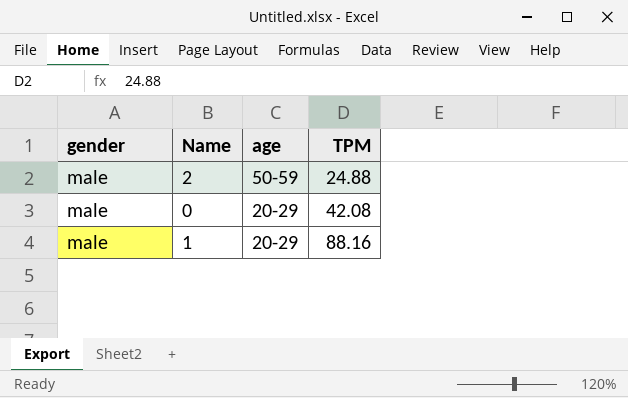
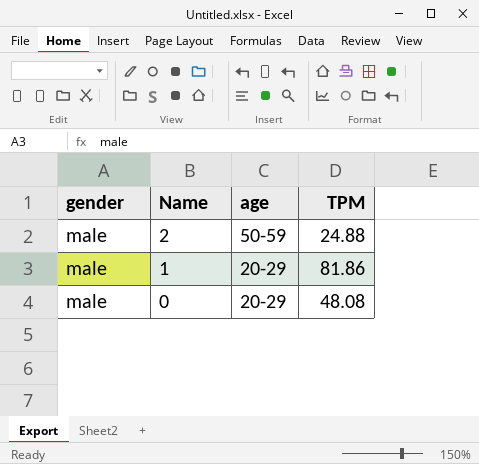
row order: age descending -> Name descending
1 | TPM: 88.16 -> 81.86
0 | TPM: 42.08 -> 48.08

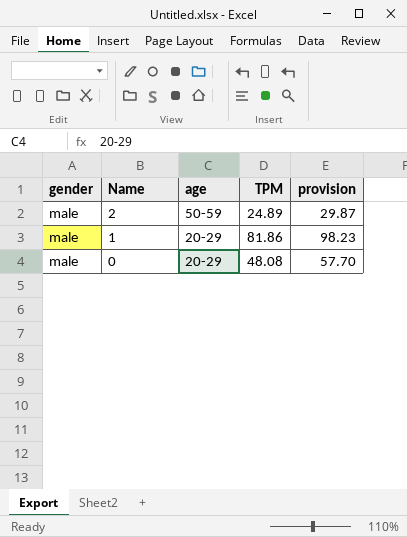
column provision | formula: none -> [TPM] * 1.2
2 | TPM: 24.88 -> 24.89

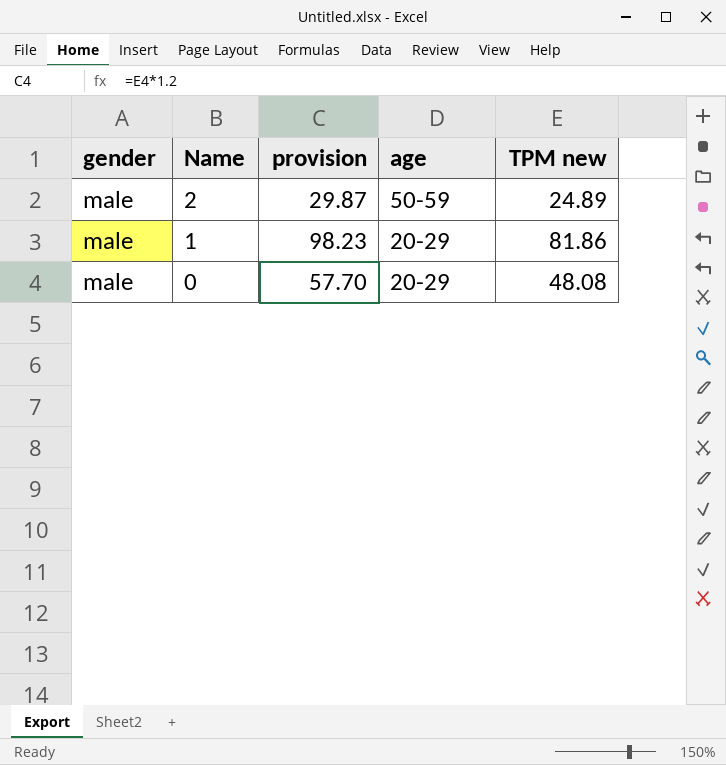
column provision | position: 5 -> 3
column name: TPM -> TPM new

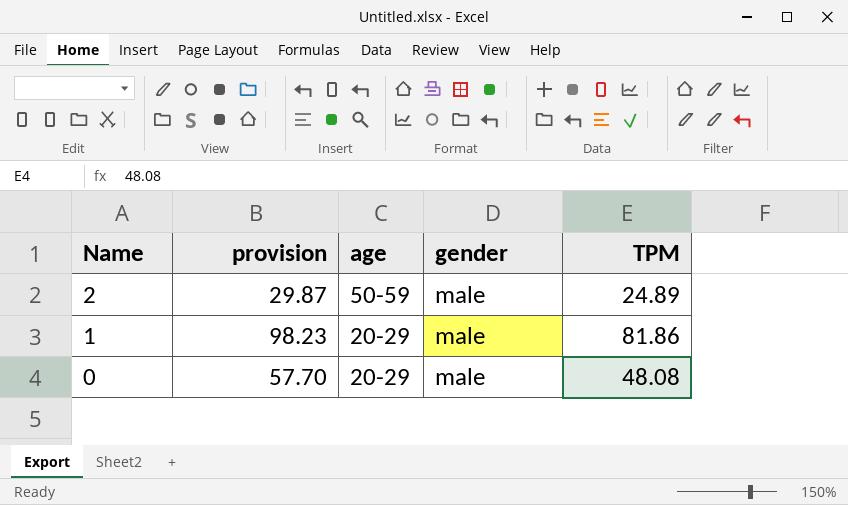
column gender | position: 1 -> 4
column name: TPM new -> TPM

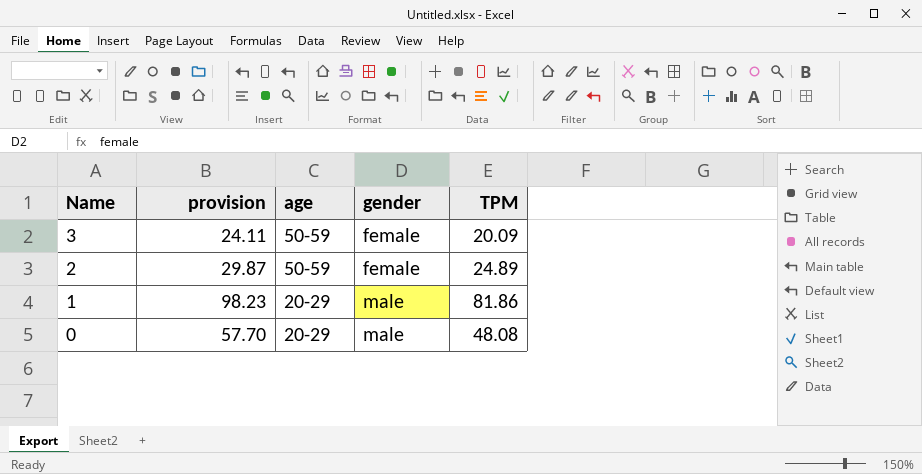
row 3: none -> 24.11 | 50-59 | female | 20.09
2 | gender: male -> female

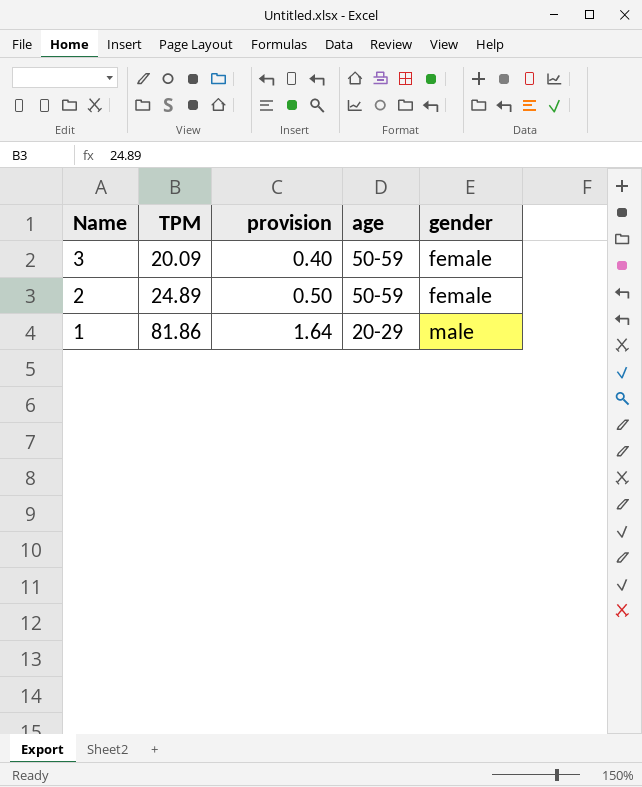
column TPM | position: 5 -> 2
column provision | formula: [TPM] * 1.2 -> [TPM] * 0.02
row 0: 57.70 | 20-29 | male | 48.08 -> none

